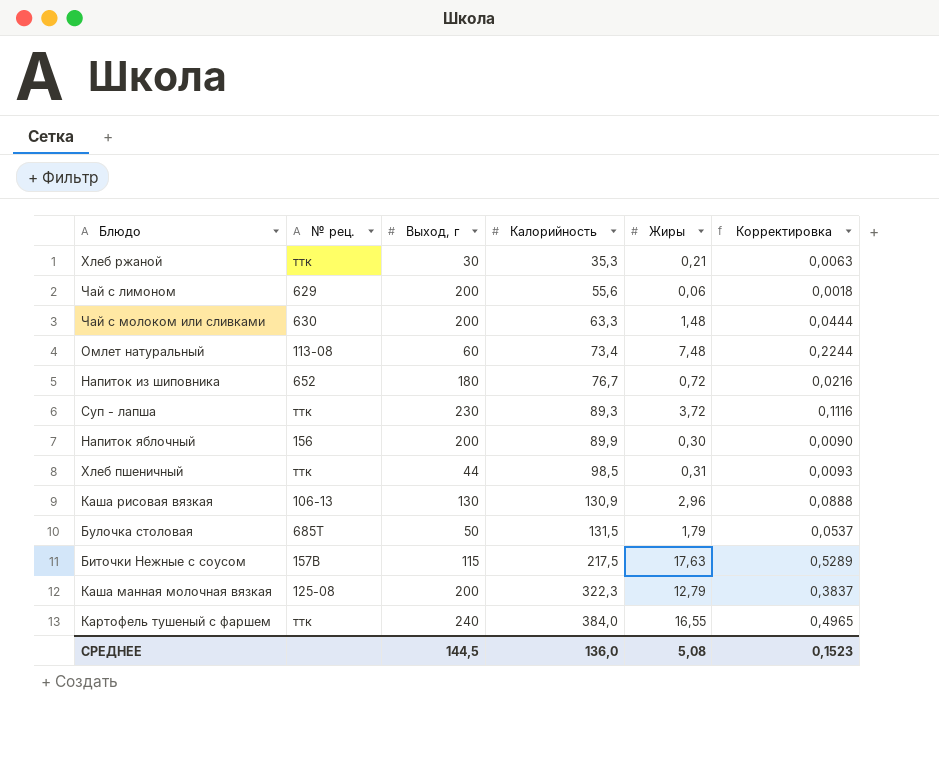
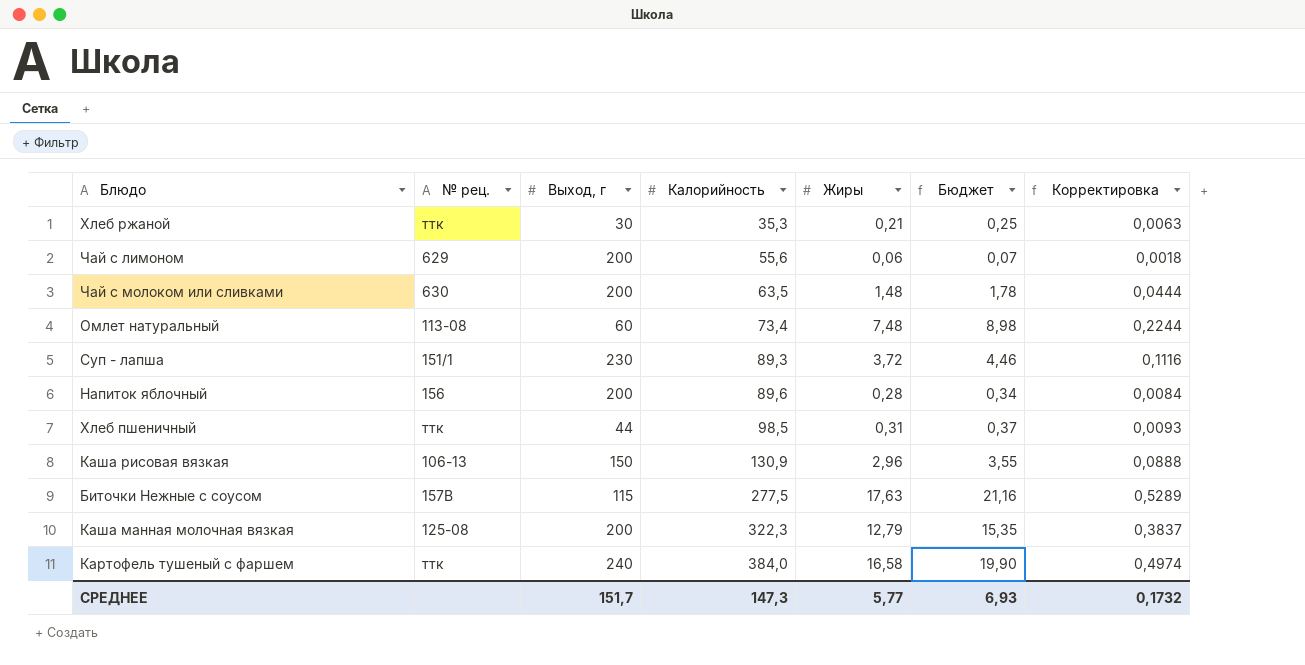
column Бюджет | formula: none -> [Жиры] * 1,2
row Напиток из шиповника: 652 | 180 | 76,7 | 0,72 | 0,0216 -> none
row Булочка столовая: 685Т | 50 | 131,5 | 1,79 | 0,0537 -> none
Чай с молоком или сливками | Калорийность: 63,3 -> 63,5
Суп - лапша | № рец.: ттк -> 151/1
Напиток яблочный | Калорийность: 89,9 -> 89,6
Напиток яблочный | Жиры: 0,30 -> 0,28
Напиток яблочный | Корректировка: 0,0090 -> 0,0084
Каша рисовая вязкая | Выход, г: 130 -> 150
Биточки Нежные с соусом | Калорийность: 217,5 -> 277,5
Картофель тушеный с фаршем | Жиры: 16,55 -> 16,58
Картофель тушеный с фаршем | Корректировка: 0,4965 -> 0,4974
СРЕДНЕЕ | Выход, г: 144,5 -> 151,7
СРЕДНЕЕ | Калорийность: 136,0 -> 147,3
СРЕДНЕЕ | Жиры: 5,08 -> 5,77
СРЕДНЕЕ | Корректировка: 0,1523 -> 0,1732

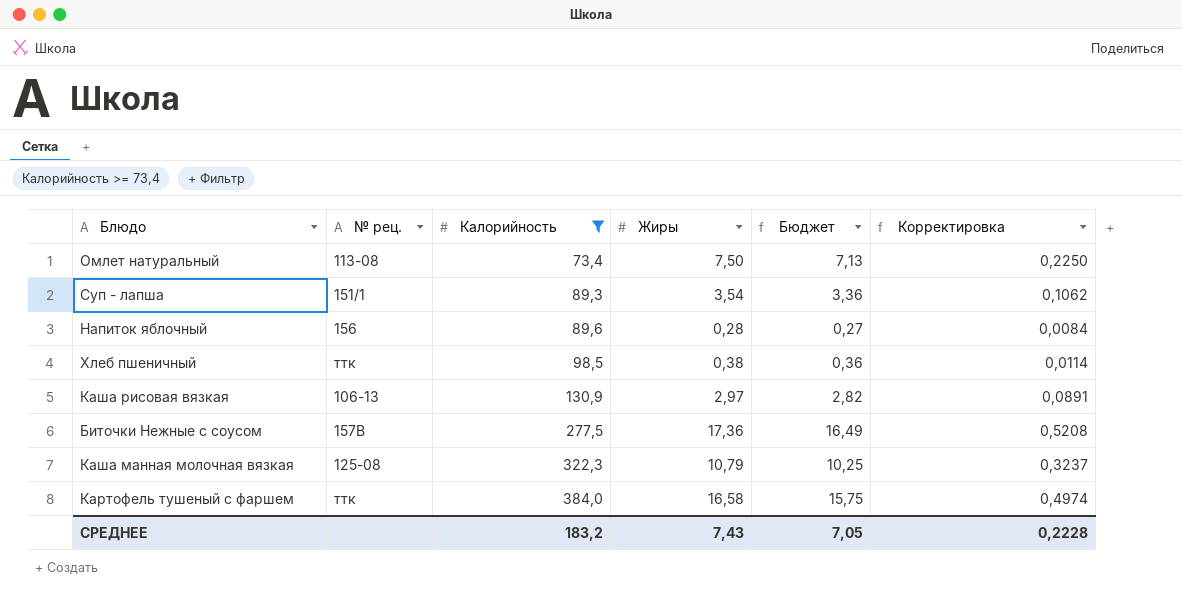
filter: none -> Калорийность >= 73,4
column Выход, г | position: 3 -> none
column Бюджет | formula: [Жиры] * 1,2 -> [Жиры] * 0,95
Омлет натуральный | Жиры: 7,48 -> 7,50
Омлет натуральный | Корректировка: 0,2244 -> 0,2250
Суп - лапша | Жиры: 3,72 -> 3,54
Суп - лапша | Корректировка: 0,1116 -> 0,1062
Хлеб пшеничный | Жиры: 0,31 -> 0,38
Хлеб пшеничный | Корректировка: 0,0093 -> 0,0114
Каша рисовая вязкая | Жиры: 2,96 -> 2,97
Каша рисовая вязкая | Корректировка: 0,0888 -> 0,0891
Биточки Нежные с соусом | Жиры: 17,63 -> 17,36
Биточки Нежные с соусом | Корректировка: 0,5289 -> 0,5208
Каша манная молочная вязкая | Жиры: 12,79 -> 10,79
Каша манная молочная вязкая | Корректировка: 0,3837 -> 0,3237
СРЕДНЕЕ | Калорийность: 147,3 -> 183,2
СРЕДНЕЕ | Жиры: 5,77 -> 7,43
СРЕДНЕЕ | Бюджет: 6,93 -> 7,05
СРЕДНЕЕ | Корректировка: 0,1732 -> 0,2228

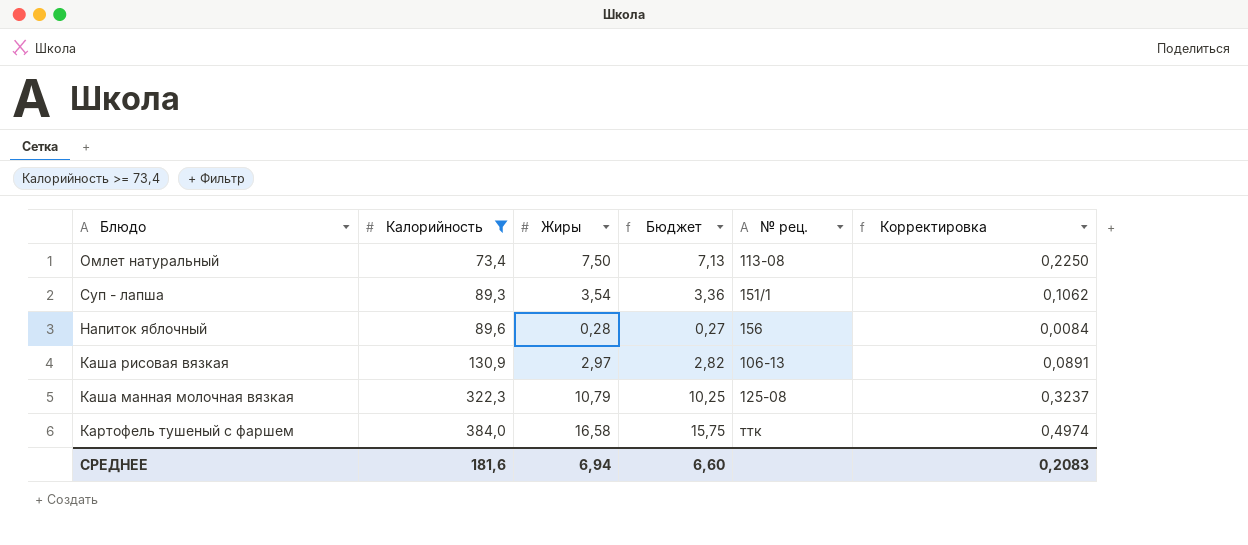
column № рец. | position: 2 -> 5
row Хлеб пшеничный: ттк | 98,5 | 0,38 | 0,36 | 0,0114 -> none
row Биточки Нежные с соусом: 157В | 277,5 | 17,36 | 16,49 | 0,5208 -> none
СРЕДНЕЕ | Калорийность: 183,2 -> 181,6
СРЕДНЕЕ | Жиры: 7,43 -> 6,94
СРЕДНЕЕ | Бюджет: 7,05 -> 6,60
СРЕДНЕЕ | Корректировка: 0,2228 -> 0,2083

